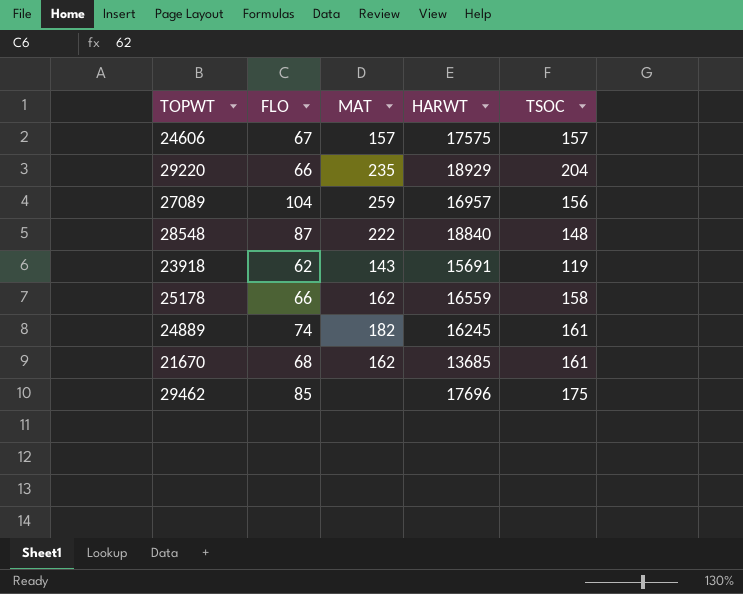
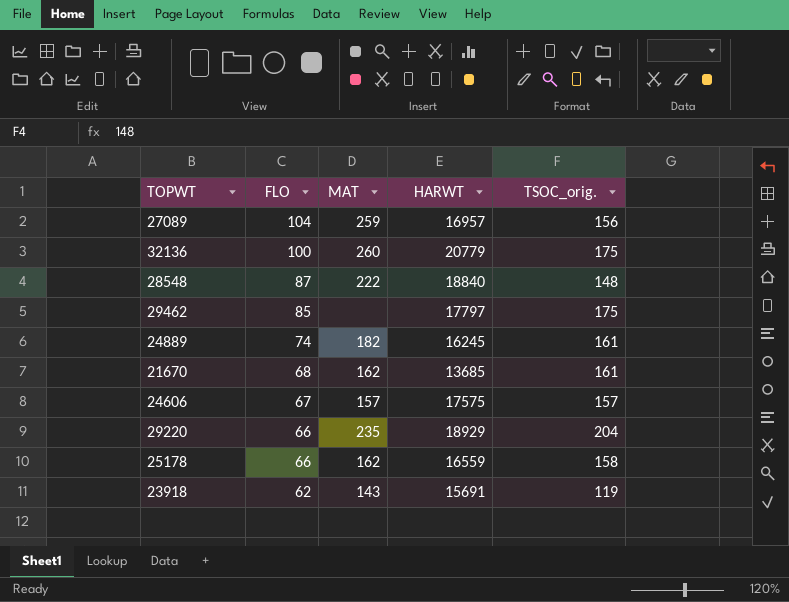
row order: none -> FLO descending
column name: TSOC -> TSOC_orig.
row 32136: none -> 100 | 260 | 20779 | 175
29462 | HARWT: 17696 -> 17797

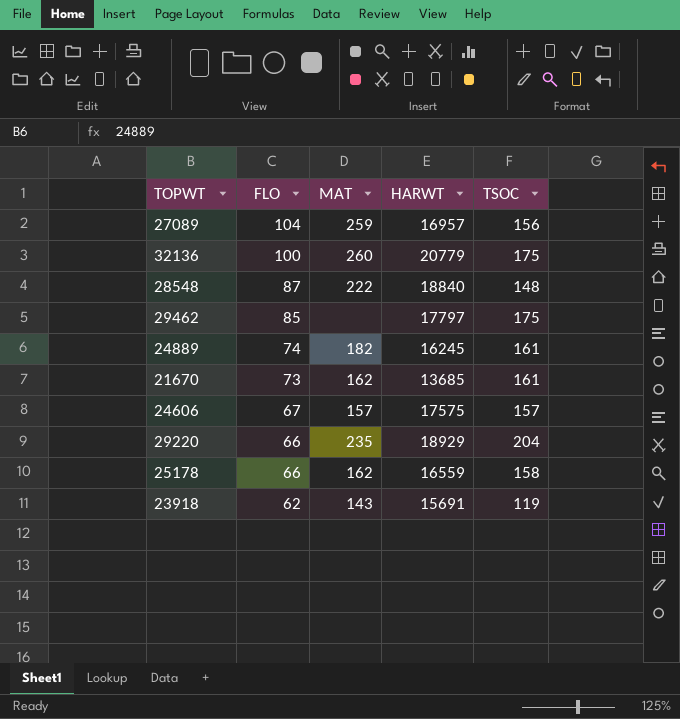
column name: TSOC_orig. -> TSOC
21670 | FLO: 68 -> 73

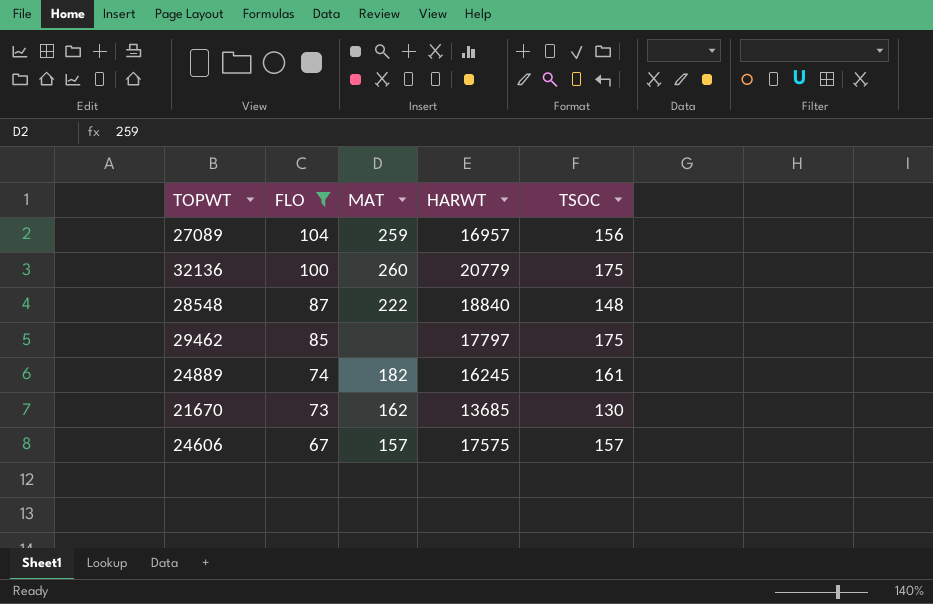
filter: none -> FLO >= 67
21670 | TSOC: 161 -> 130

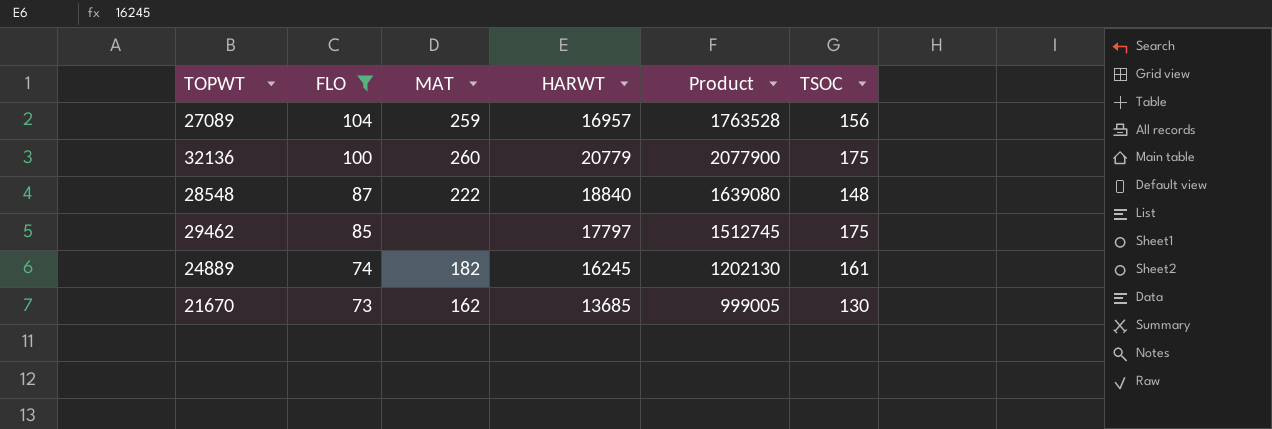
column Product | formula: none -> [FLO] * [HARWT]
row 24606: 67 | 157 | 17575 | 157 -> none

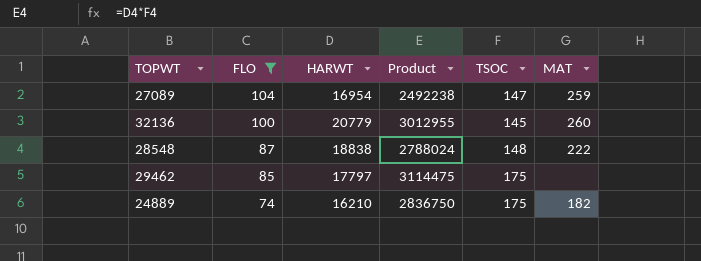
column Product | formula: [FLO] * [HARWT] -> [HARWT] * [TSOC]
column MAT | position: 3 -> 6
row 21670: 73 | 162 | 13685 | 999005 | 130 -> none
27089 | HARWT: 16957 -> 16954
27089 | TSOC: 156 -> 147
32136 | TSOC: 175 -> 145
28548 | HARWT: 18840 -> 18838
24889 | HARWT: 16245 -> 16210
24889 | TSOC: 161 -> 175

